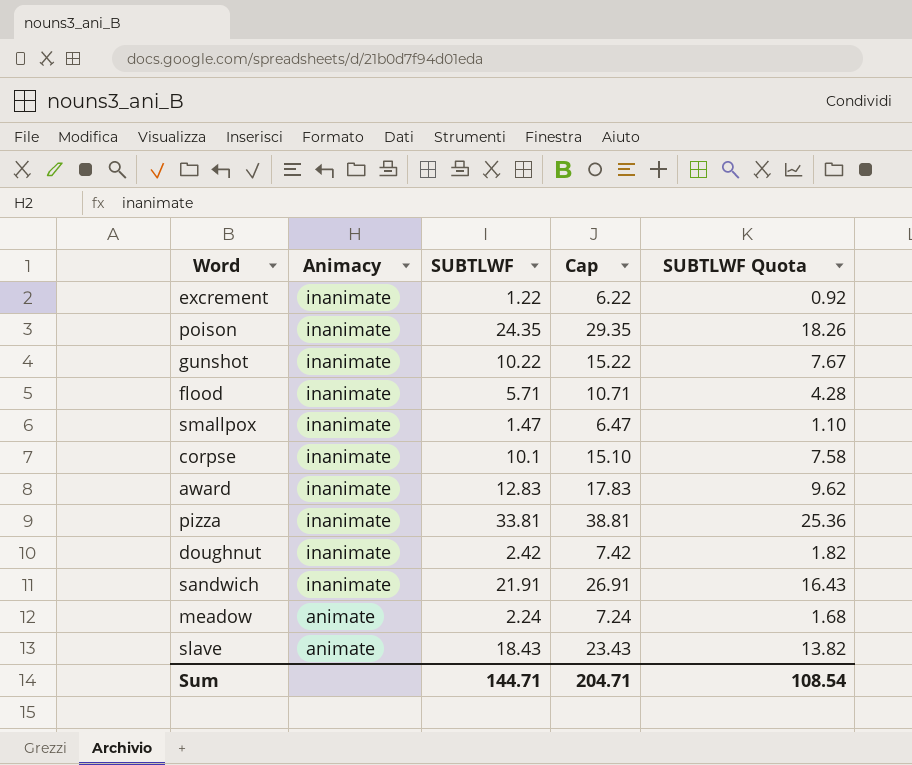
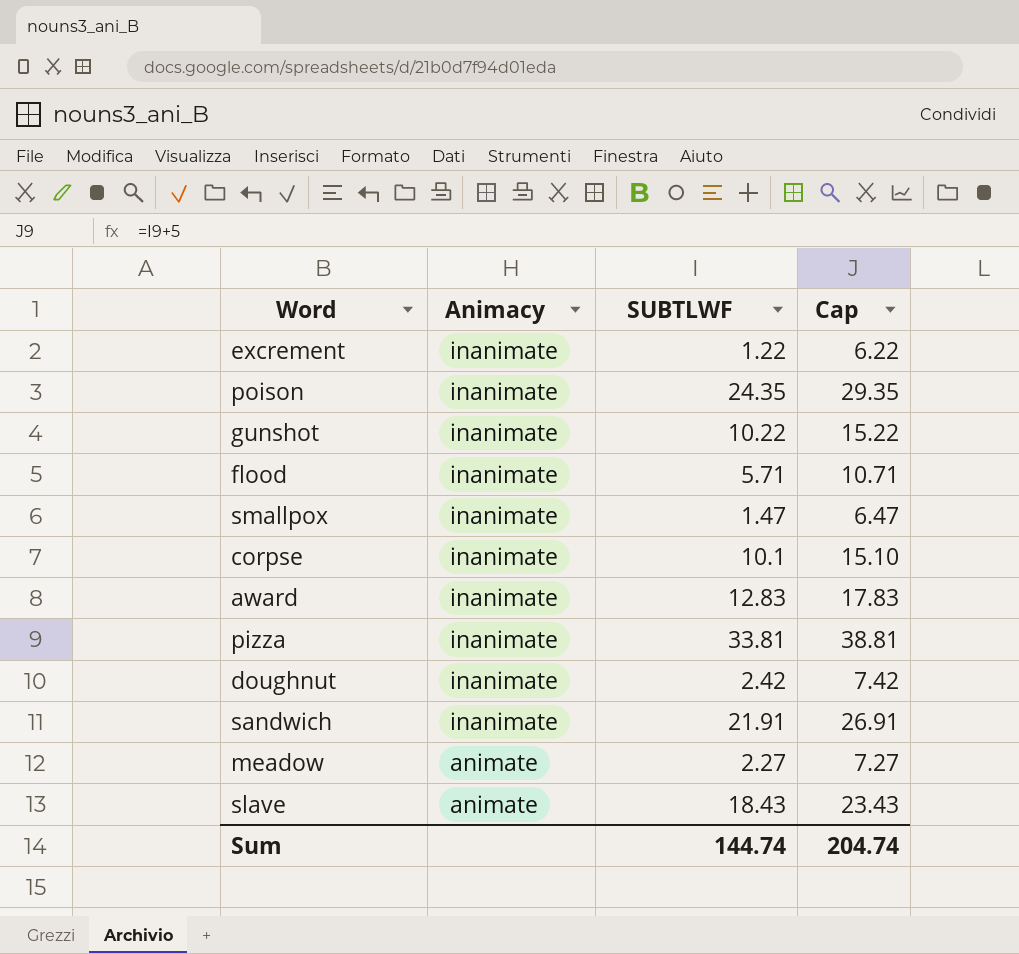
column SUBTLWF Quota | formula: [SUBTLWF] * 0.75 -> none
meadow | SUBTLWF: 2.24 -> 2.27
meadow | Cap: 7.24 -> 7.27
Sum | SUBTLWF: 144.71 -> 144.74
Sum | Cap: 204.71 -> 204.74

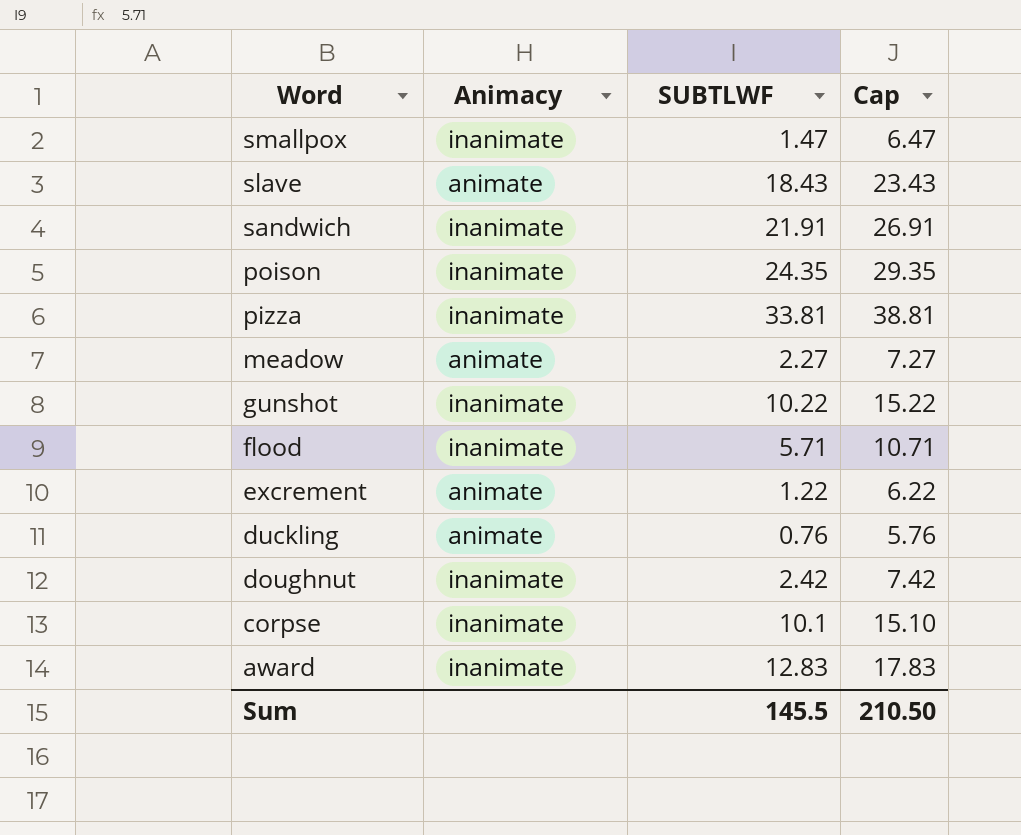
row order: Animacy descending -> Word descending
excrement | Animacy: inanimate -> animate
row duckling: none -> animate | 0.76 | 5.76
Sum | SUBTLWF: 144.74 -> 145.5
Sum | Cap: 204.74 -> 210.50

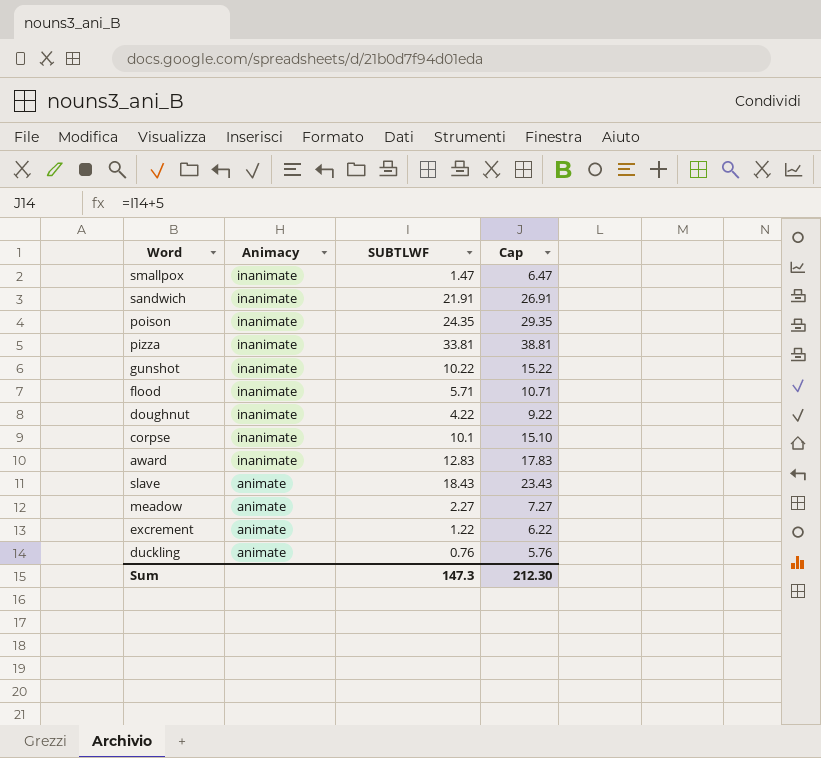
row order: Word descending -> Animacy descending
doughnut | SUBTLWF: 2.42 -> 4.22
doughnut | Cap: 7.42 -> 9.22
Sum | SUBTLWF: 145.5 -> 147.3
Sum | Cap: 210.50 -> 212.30

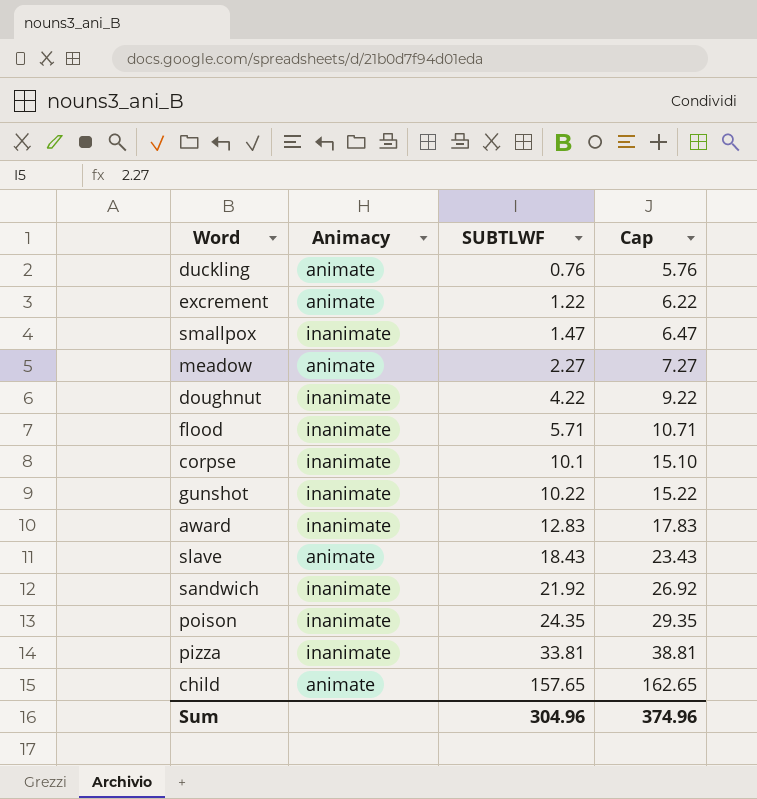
row order: Animacy descending -> SUBTLWF ascending
sandwich | SUBTLWF: 21.91 -> 21.92
sandwich | Cap: 26.91 -> 26.92
row child: none -> animate | 157.65 | 162.65
Sum | SUBTLWF: 147.3 -> 304.96
Sum | Cap: 212.30 -> 374.96

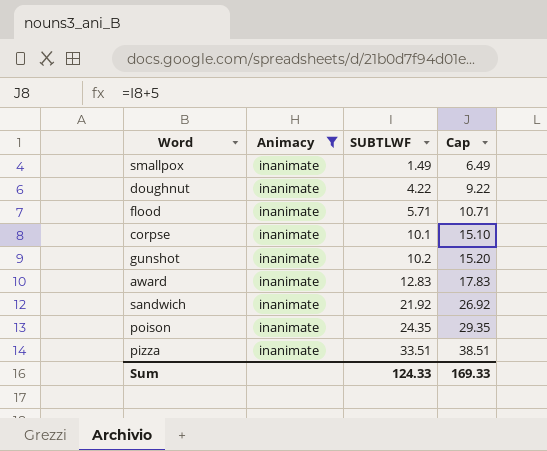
filter: none -> Animacy = inanimate
smallpox | SUBTLWF: 1.47 -> 1.49
smallpox | Cap: 6.47 -> 6.49
gunshot | SUBTLWF: 10.22 -> 10.2
gunshot | Cap: 15.22 -> 15.20
pizza | SUBTLWF: 33.81 -> 33.51
pizza | Cap: 38.81 -> 38.51
Sum | SUBTLWF: 304.96 -> 124.33
Sum | Cap: 374.96 -> 169.33

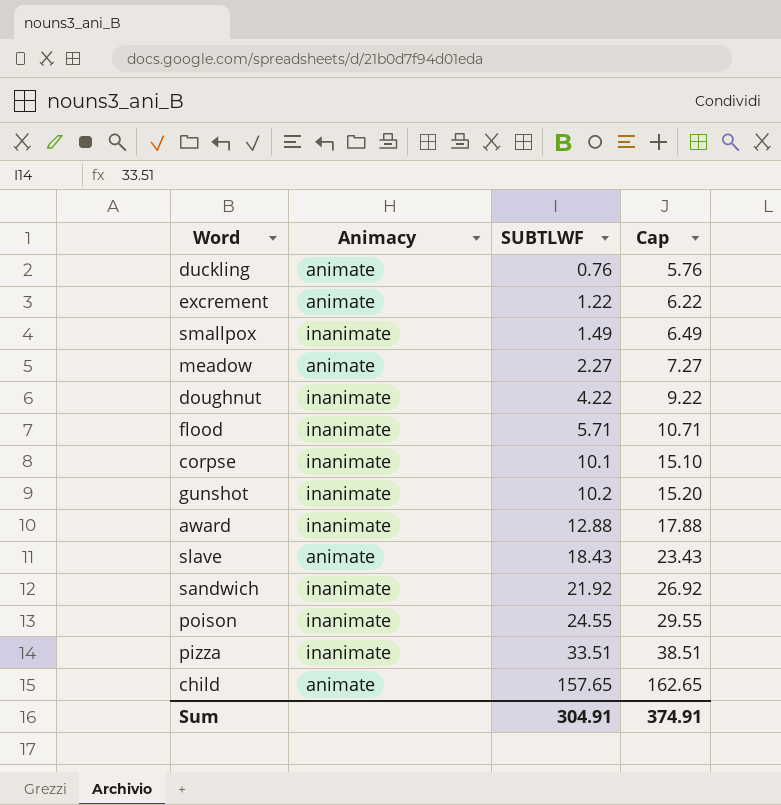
filter: Animacy = inanimate -> none
award | SUBTLWF: 12.83 -> 12.88
award | Cap: 17.83 -> 17.88
poison | SUBTLWF: 24.35 -> 24.55
poison | Cap: 29.35 -> 29.55
Sum | SUBTLWF: 124.33 -> 304.91
Sum | Cap: 169.33 -> 374.91

